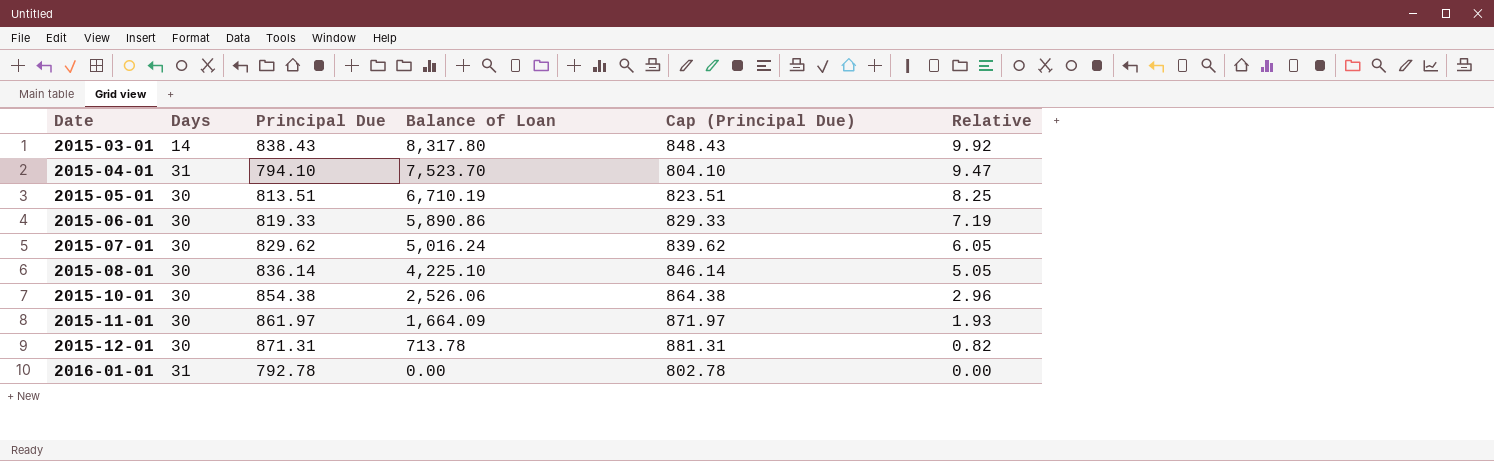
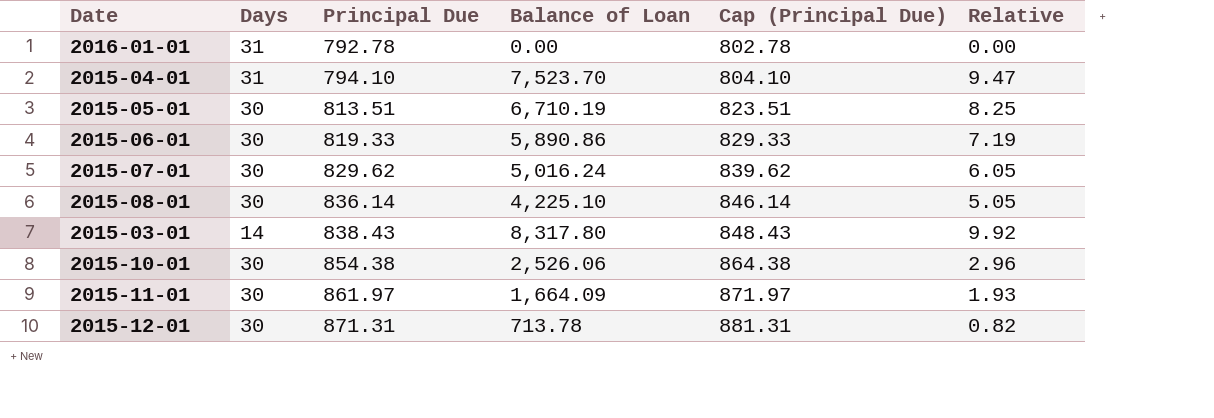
row order: Date ascending -> Principal Due ascending

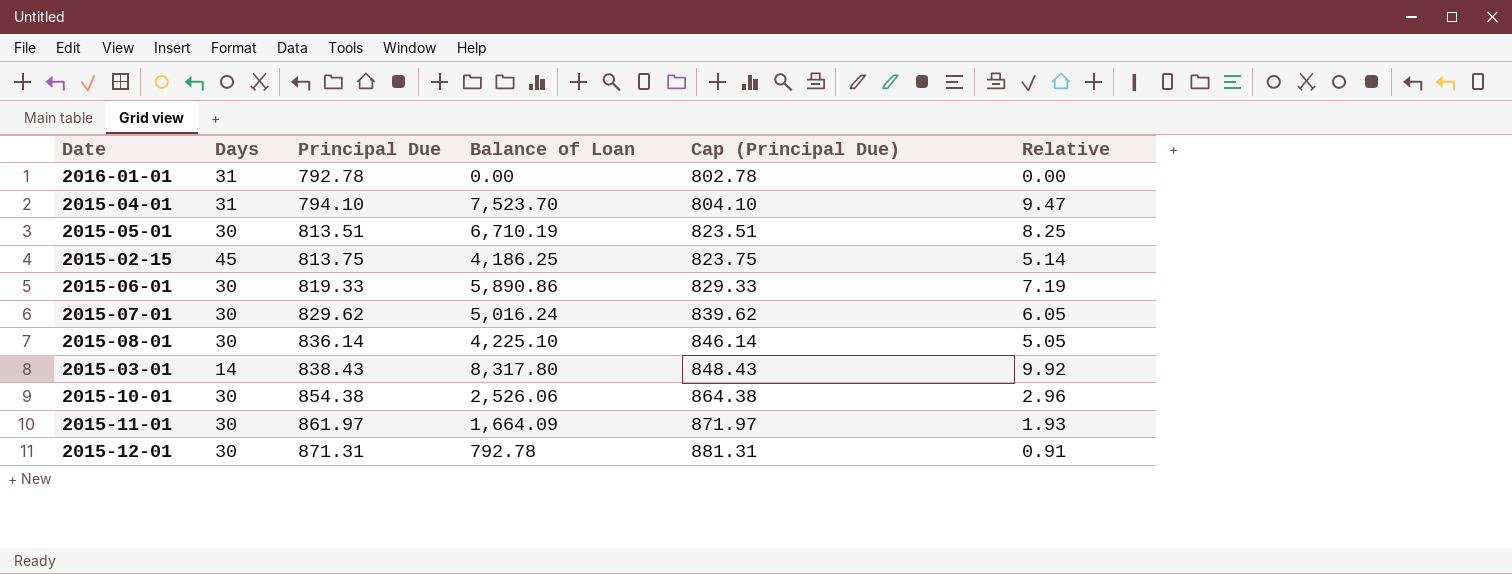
row 2015-02-15: none -> 45 | 813.75 | 4,186.25 | 823.75 | 5.14
2015-12-01 | Balance of Loan: 713.78 -> 792.78
2015-12-01 | Relative: 0.82 -> 0.91

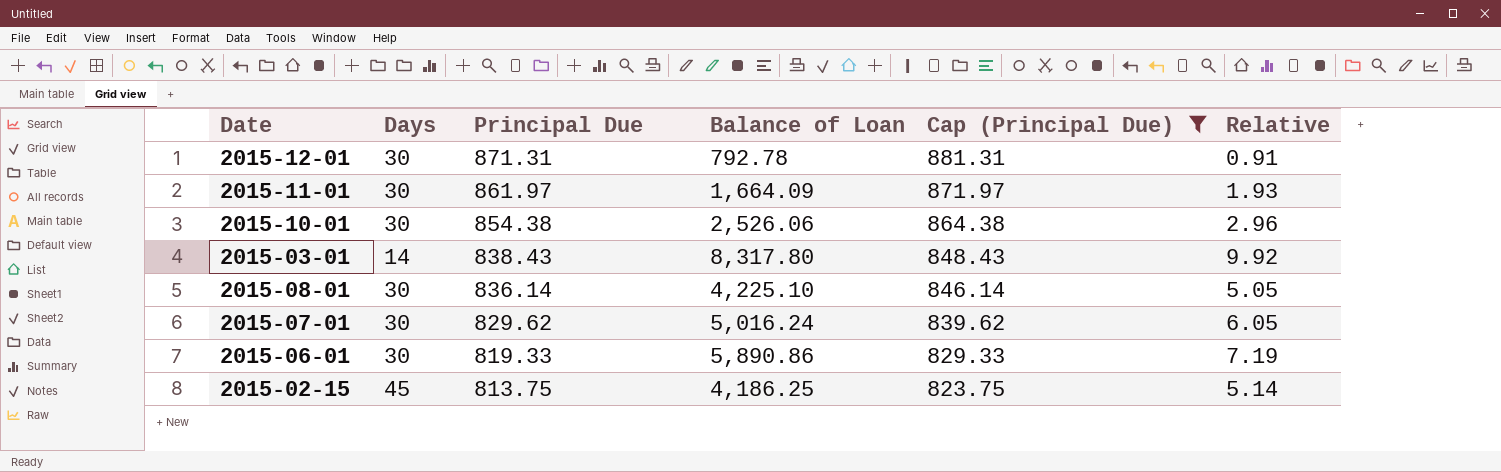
filter: none -> Cap (Principal Due) >= 823.75
row order: Principal Due ascending -> Principal Due descending

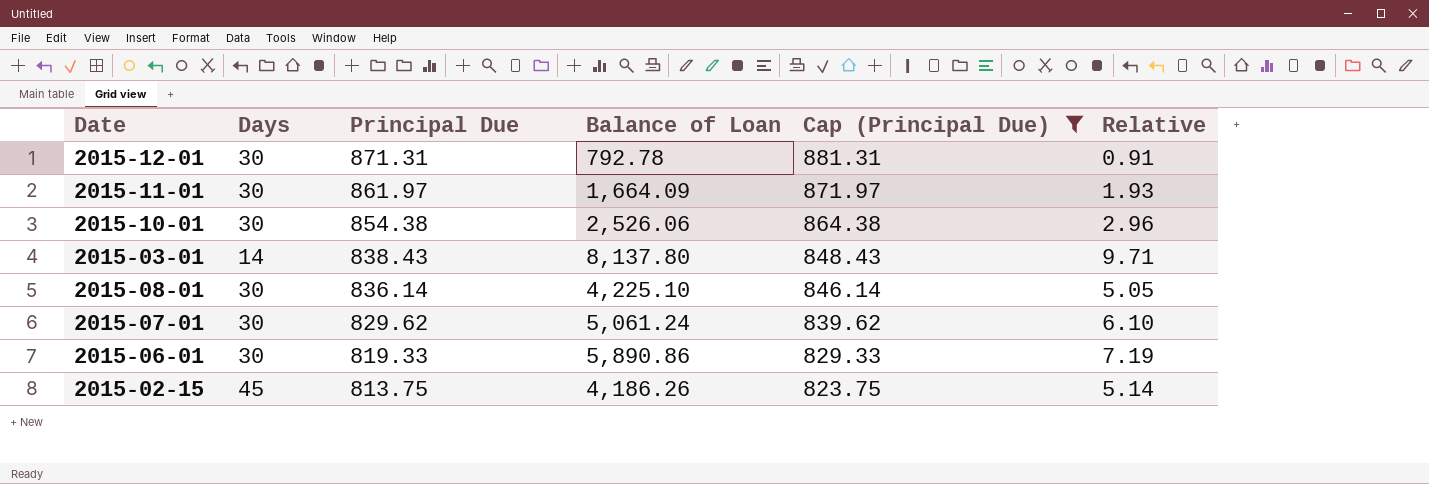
2015-03-01 | Balance of Loan: 8,317.80 -> 8,137.80
2015-03-01 | Relative: 9.92 -> 9.71
2015-07-01 | Balance of Loan: 5,016.24 -> 5,061.24
2015-07-01 | Relative: 6.05 -> 6.10
2015-02-15 | Balance of Loan: 4,186.25 -> 4,186.26

